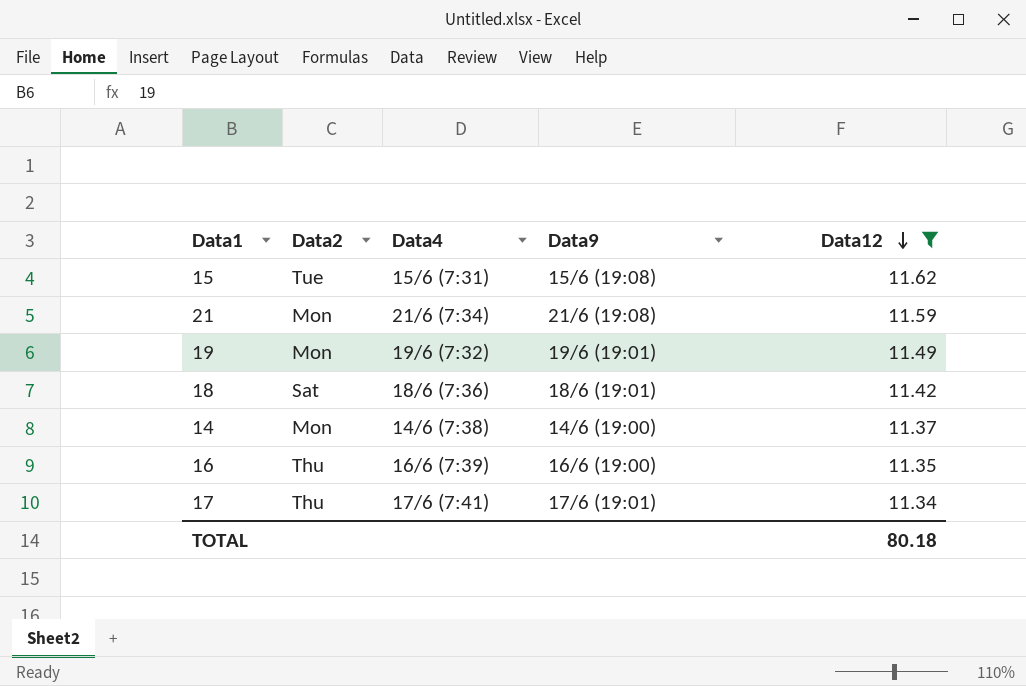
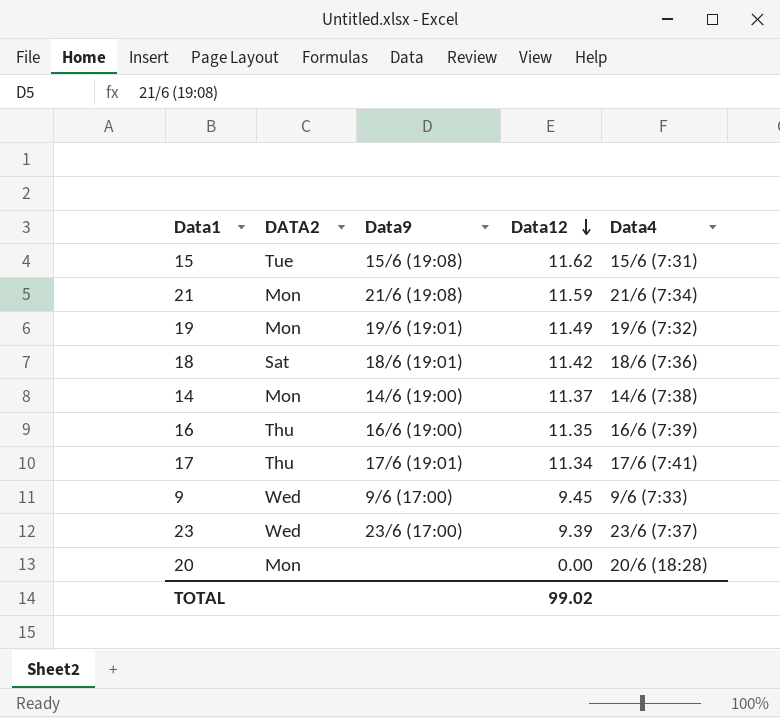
filter: Data12 >= 11.34 -> none
column name: Data2 -> DATA2
column Data4 | position: 3 -> 5
TOTAL | Data12: 80.18 -> 99.02

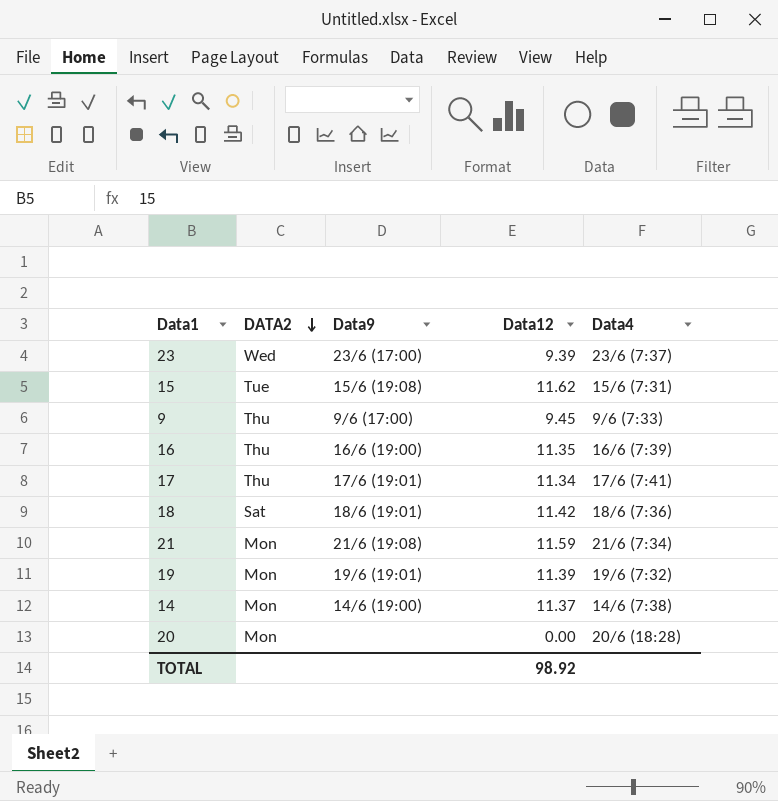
row order: Data12 descending -> DATA2 descending
9 | DATA2: Wed -> Thu
19 | Data12: 11.49 -> 11.39
TOTAL | Data12: 99.02 -> 98.92

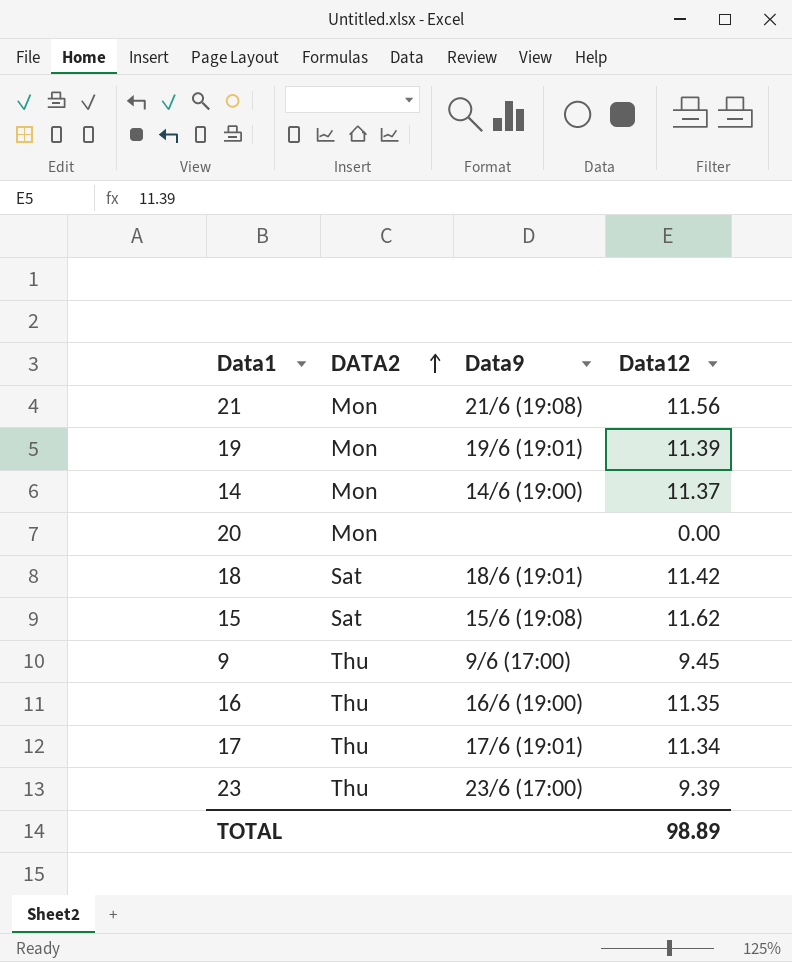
row order: DATA2 descending -> DATA2 ascending
column Data4 | position: 5 -> none
21 | Data12: 11.59 -> 11.56
15 | DATA2: Tue -> Sat
23 | DATA2: Wed -> Thu
TOTAL | Data12: 98.92 -> 98.89

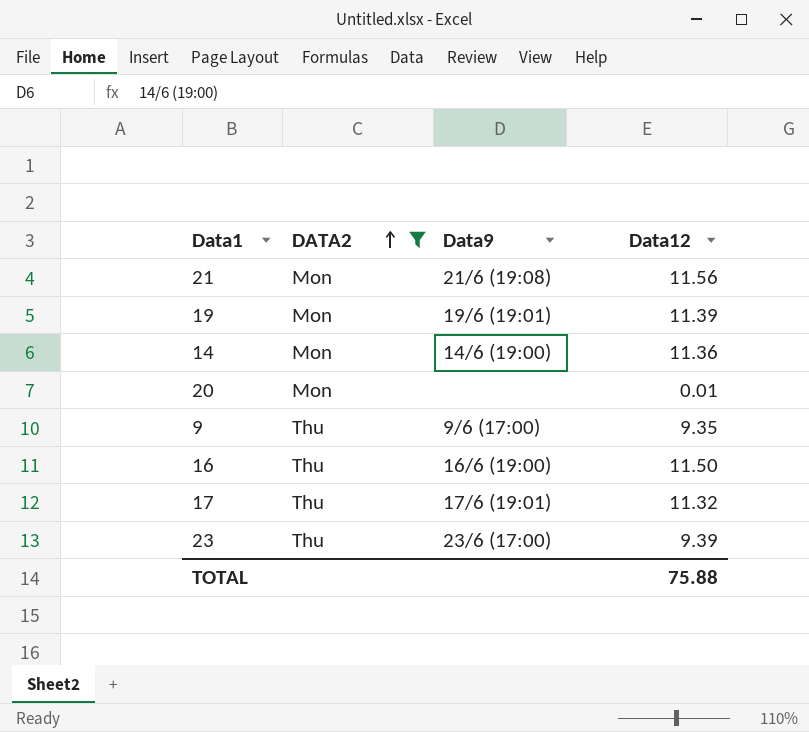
filter: none -> DATA2 != Sat
14 | Data12: 11.37 -> 11.36
20 | Data12: 0.00 -> 0.01
9 | Data12: 9.45 -> 9.35
16 | Data12: 11.35 -> 11.50
17 | Data12: 11.34 -> 11.32
TOTAL | Data12: 98.89 -> 75.88

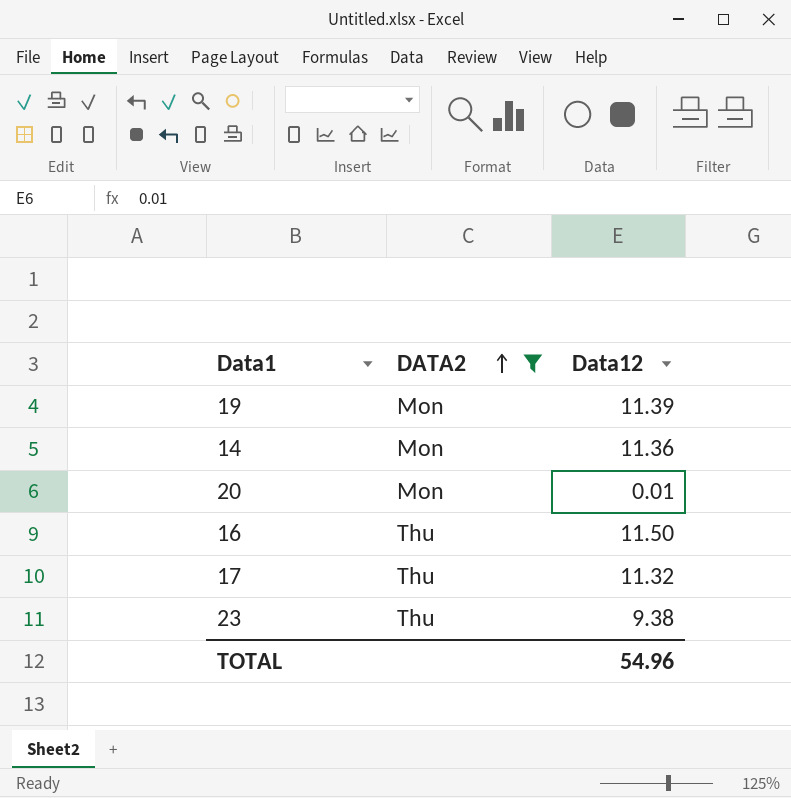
column Data9 | position: 3 -> none
row 21: Mon | 21/6 (19:08) | 11.56 -> none
row 9: Thu | 9/6 (17:00) | 9.35 -> none
23 | Data12: 9.39 -> 9.38
TOTAL | Data12: 75.88 -> 54.96

